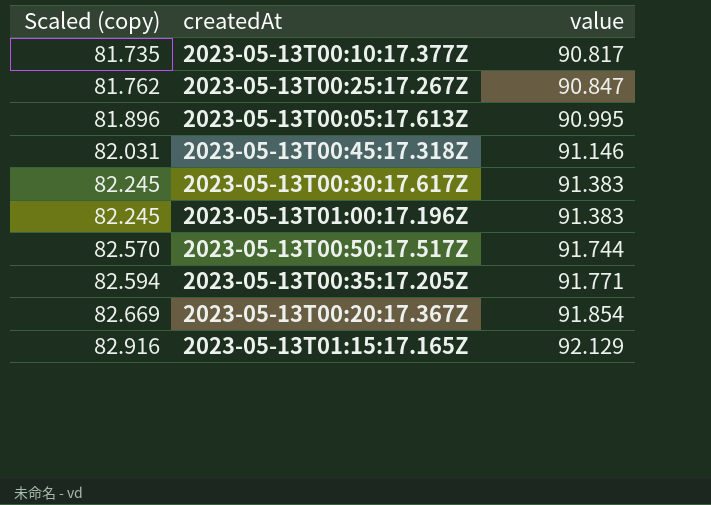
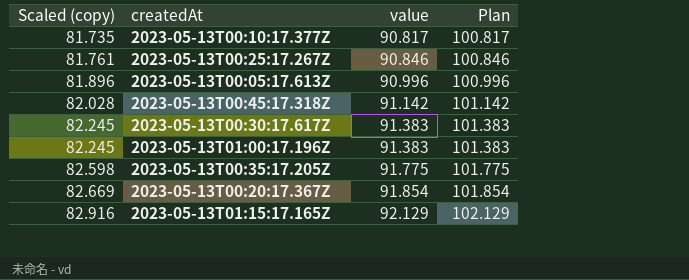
column Plan | formula: none -> [value] + 10
row 2023-05-13T00:50:17.517Z: 82.570 | 91.744 -> none
2023-05-13T00:25:17.267Z | Scaled (copy): 81.762 -> 81.761
2023-05-13T00:25:17.267Z | value: 90.847 -> 90.846
2023-05-13T00:05:17.613Z | value: 90.995 -> 90.996
2023-05-13T00:45:17.318Z | Scaled (copy): 82.031 -> 82.028
2023-05-13T00:45:17.318Z | value: 91.146 -> 91.142
2023-05-13T00:35:17.205Z | Scaled (copy): 82.594 -> 82.598
2023-05-13T00:35:17.205Z | value: 91.771 -> 91.775

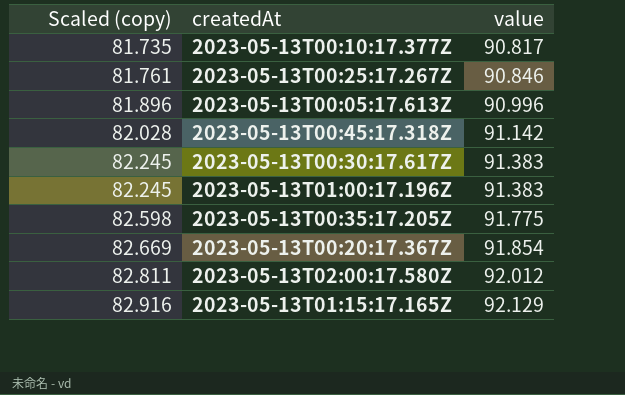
column Plan | formula: [value] + 10 -> none
row 2023-05-13T02:00:17.580Z: none -> 82.811 | 92.012

